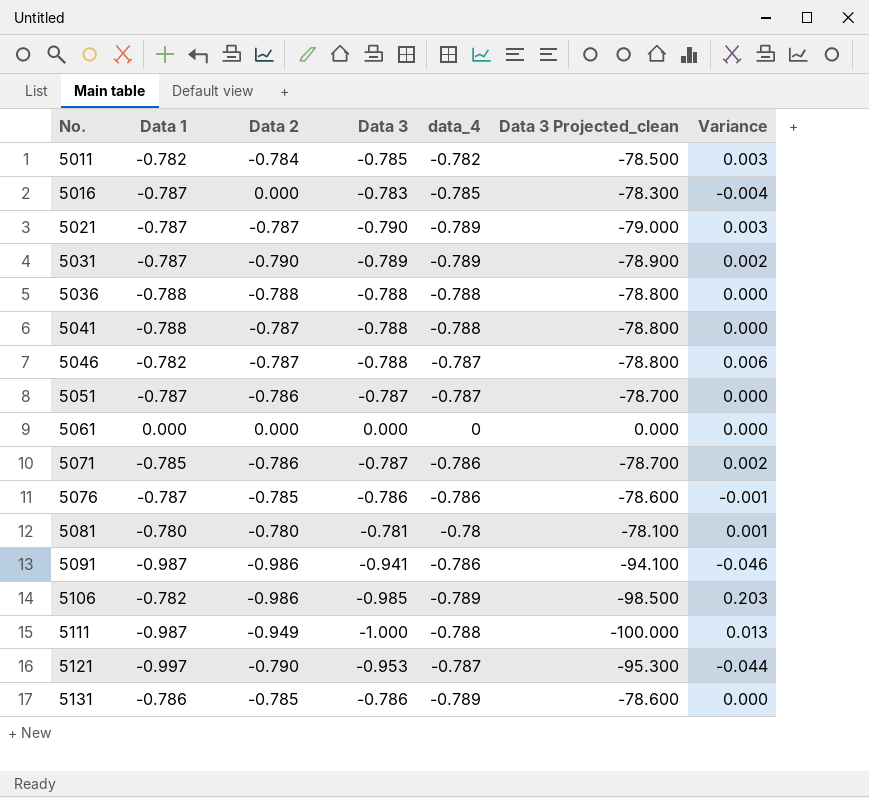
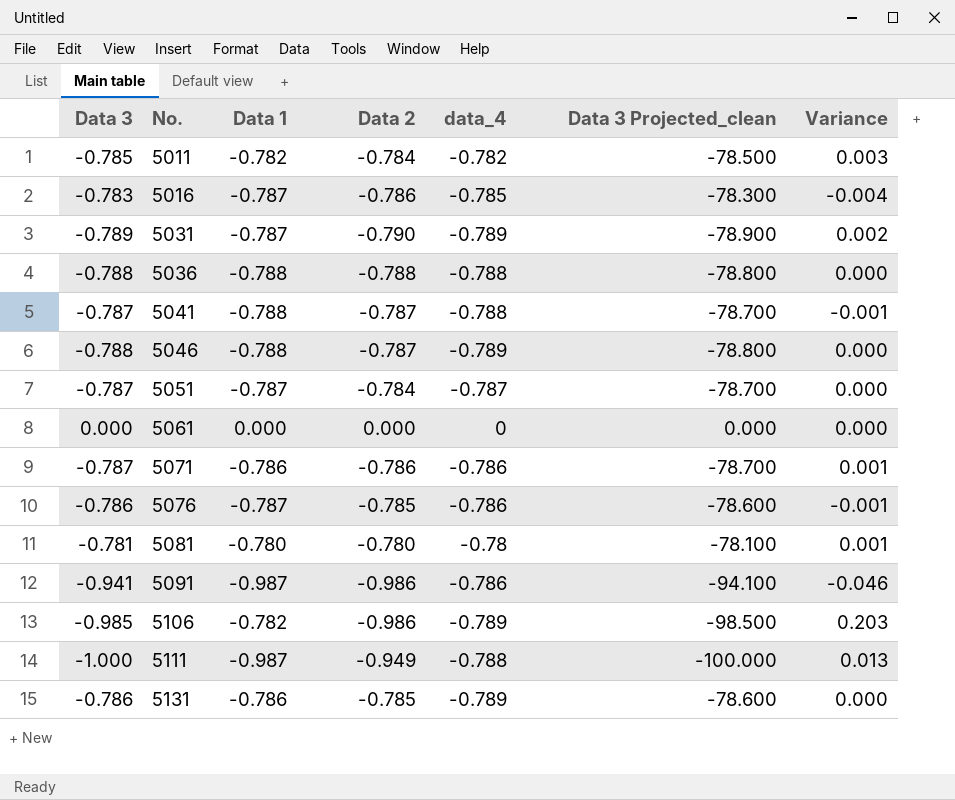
column Data 3 | position: 4 -> 1
row 5021: -0.787 | -0.787 | -0.790 | -0.789 | -79.000 | 0.003 -> none
row 5121: -0.997 | -0.790 | -0.953 | -0.787 | -95.300 | -0.044 -> none
5016 | Data 2: 0.000 -> -0.786
5041 | Data 3: -0.788 -> -0.787
5041 | Data 3 Projected_clean: -78.800 -> -78.700
5041 | Variance: 0.000 -> -0.001
5046 | Data 1: -0.782 -> -0.788
5046 | data_4: -0.787 -> -0.789
5046 | Variance: 0.006 -> 0.000
5051 | Data 2: -0.786 -> -0.784
5071 | Data 1: -0.785 -> -0.786
5071 | Variance: 0.002 -> 0.001

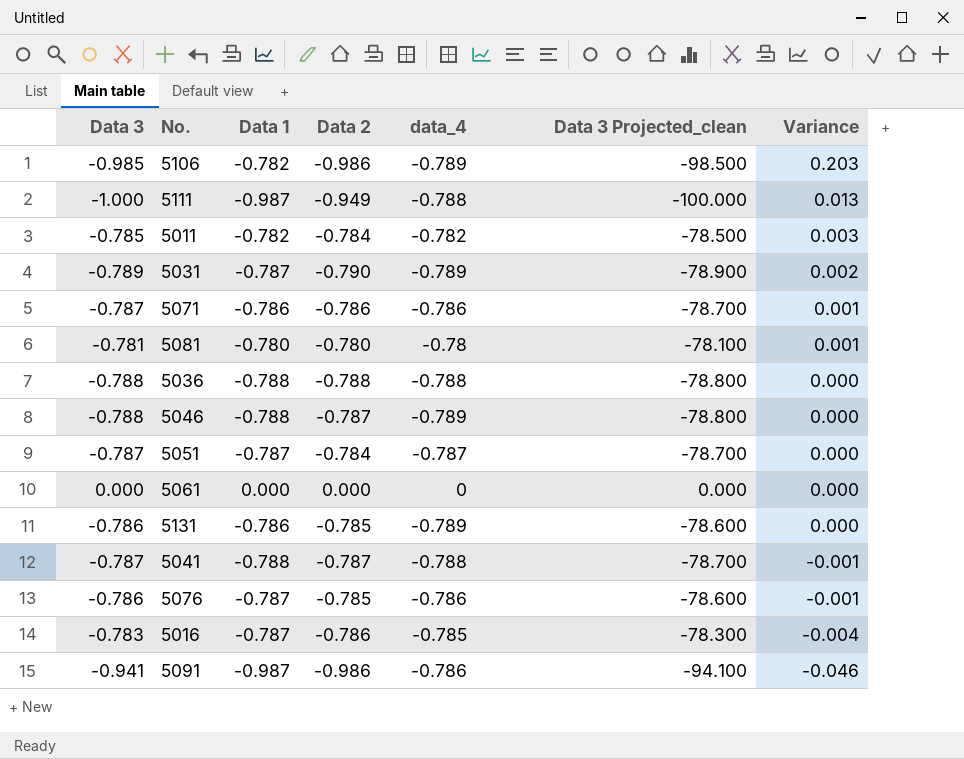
row order: No. ascending -> Variance descending

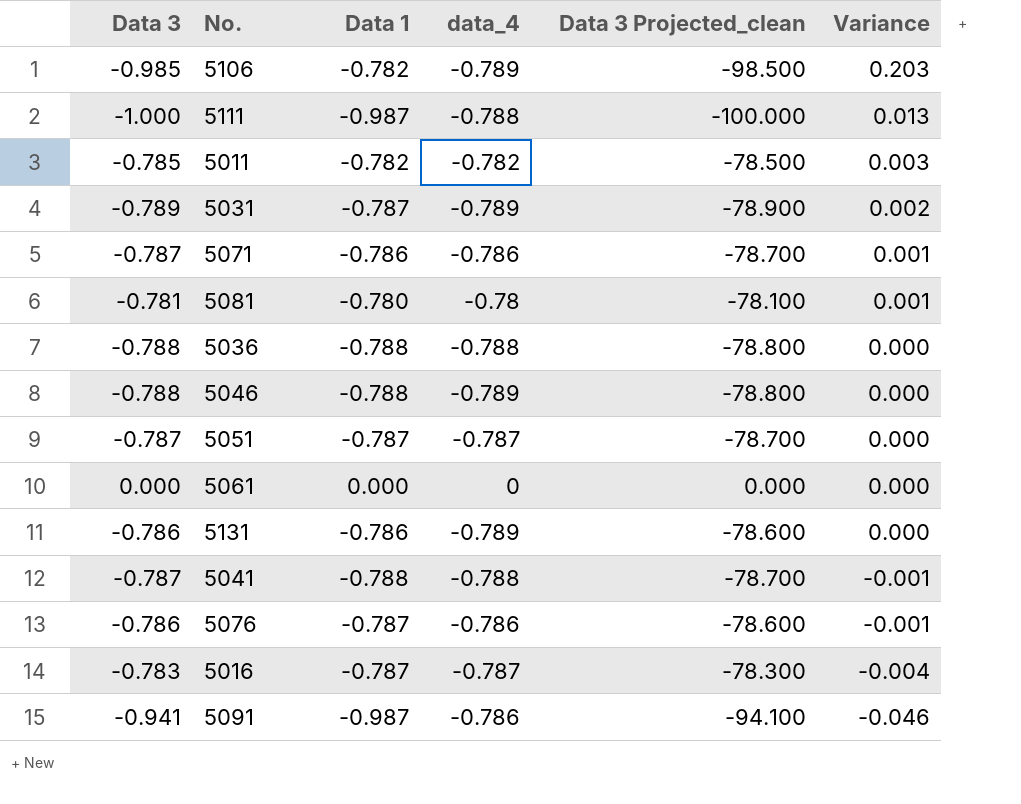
column Data 2 | position: 4 -> none
5016 | data_4: -0.785 -> -0.787

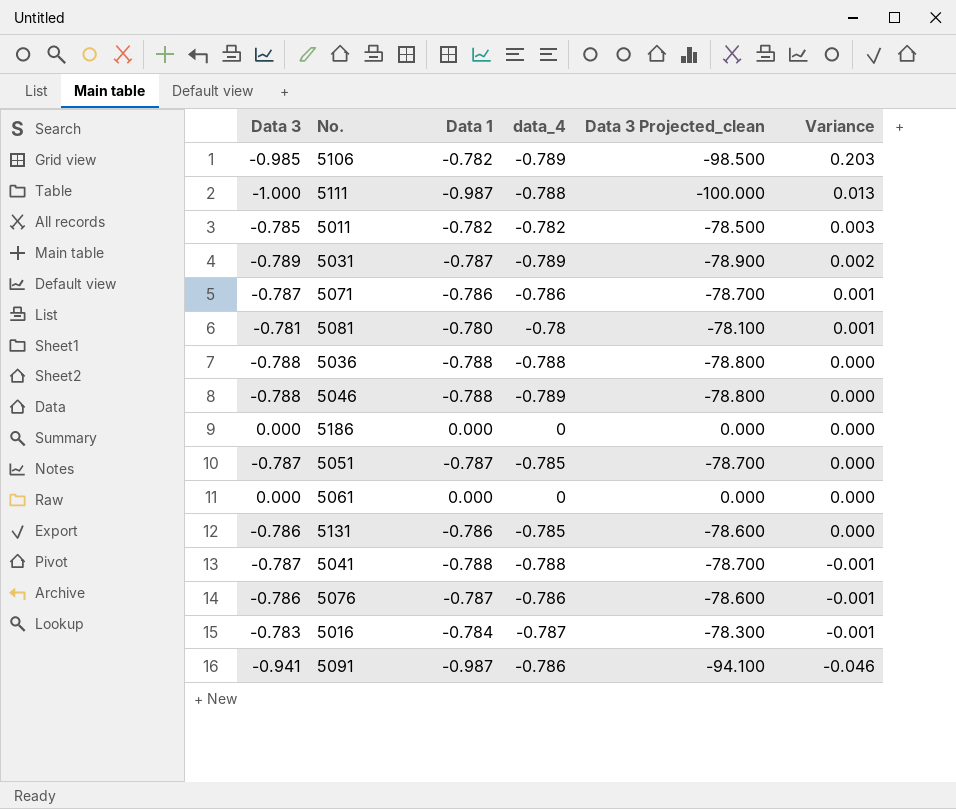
row 5186: none -> 0.000 | 0.000 | 0 | 0.000 | 0.000
5051 | data_4: -0.787 -> -0.785
5131 | data_4: -0.789 -> -0.785
5016 | Data 1: -0.787 -> -0.784
5016 | Variance: -0.004 -> -0.001

